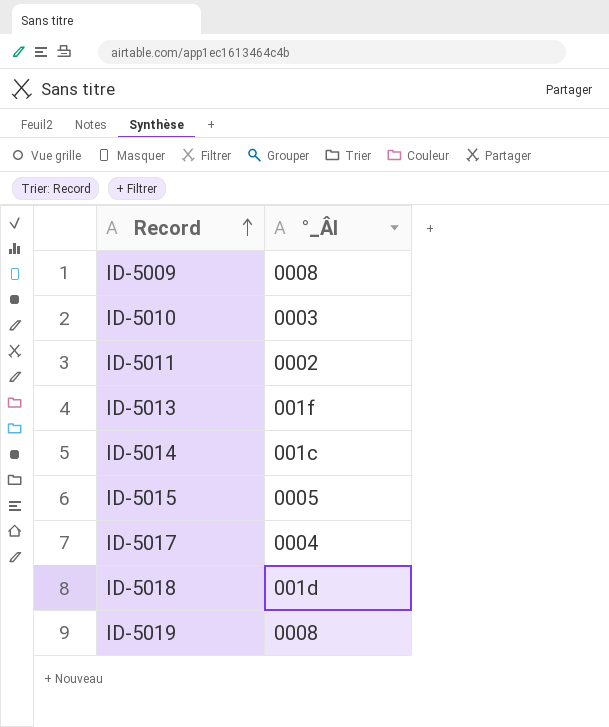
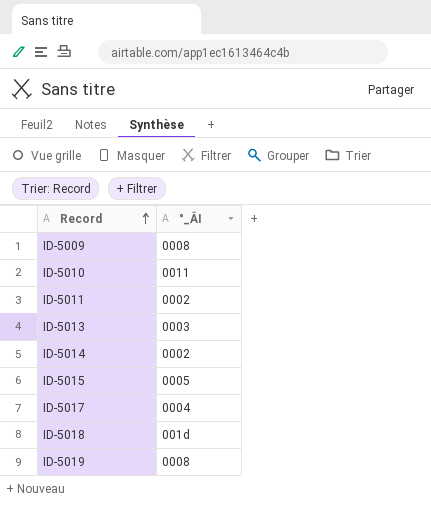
ID-5010 | °_ÂI: 0003 -> 0011
ID-5013 | °_ÂI: 001f -> 0003
ID-5014 | °_ÂI: 001c -> 0002

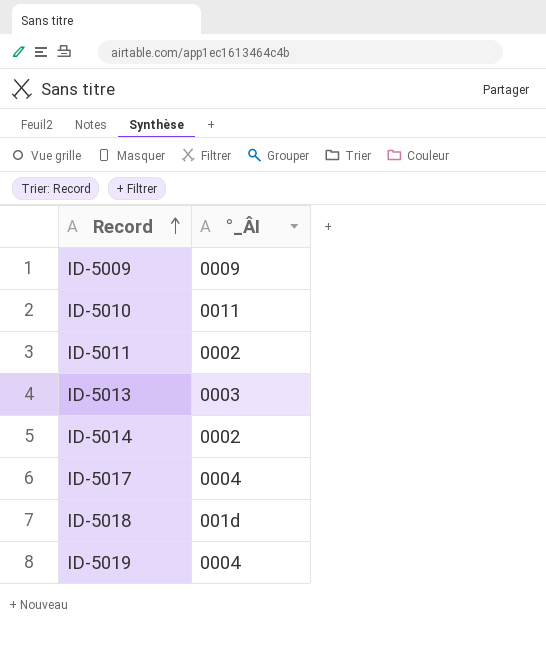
row ID-5015: 0005 -> none
ID-5009 | °_ÂI: 0008 -> 0009
ID-5019 | °_ÂI: 0008 -> 0004

